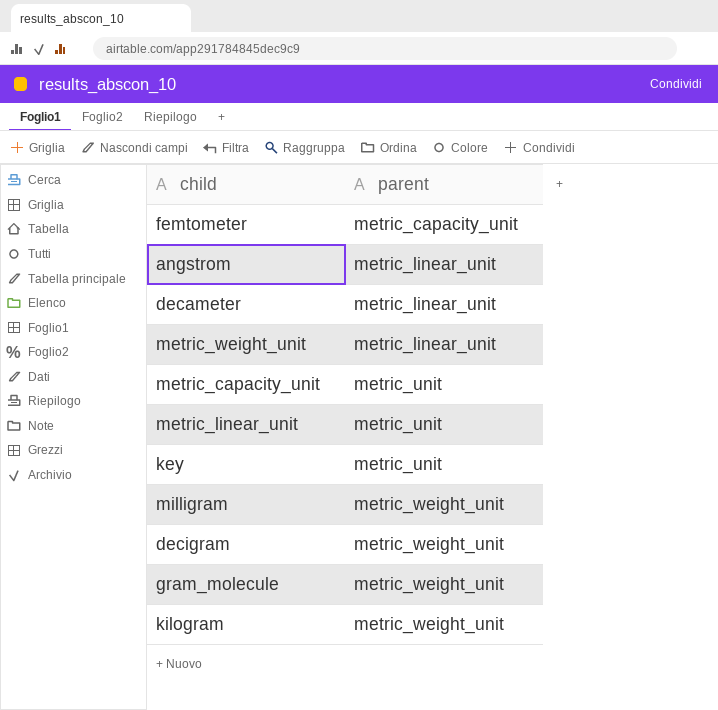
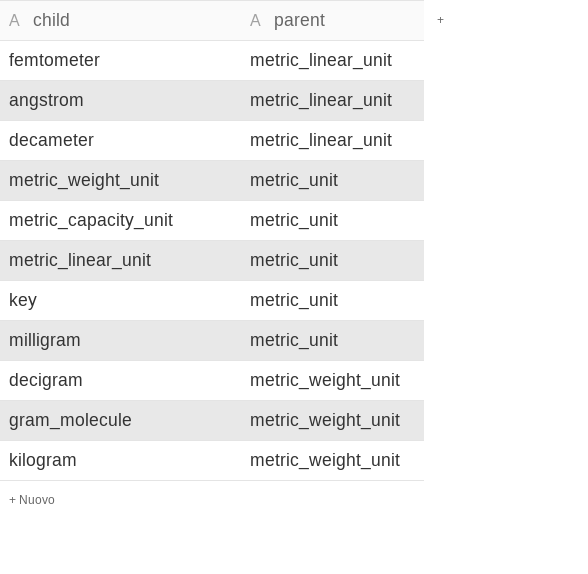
femtometer | parent: metric_capacity_unit -> metric_linear_unit
metric_weight_unit | parent: metric_linear_unit -> metric_unit
milligram | parent: metric_weight_unit -> metric_unit

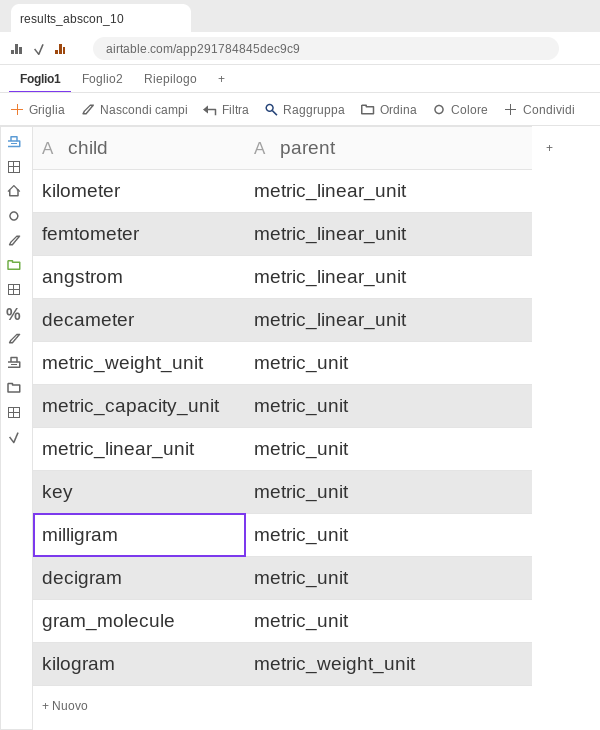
row kilometer: none -> metric_linear_unit
decigram | parent: metric_weight_unit -> metric_unit
gram_molecule | parent: metric_weight_unit -> metric_unit

